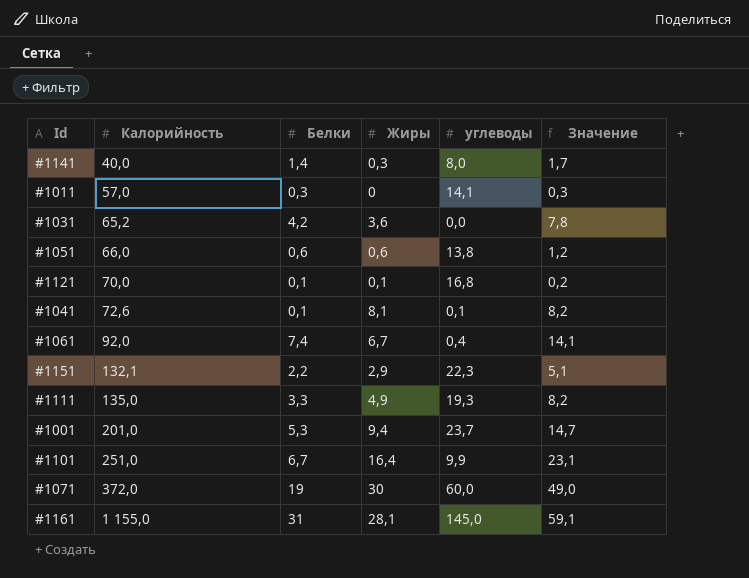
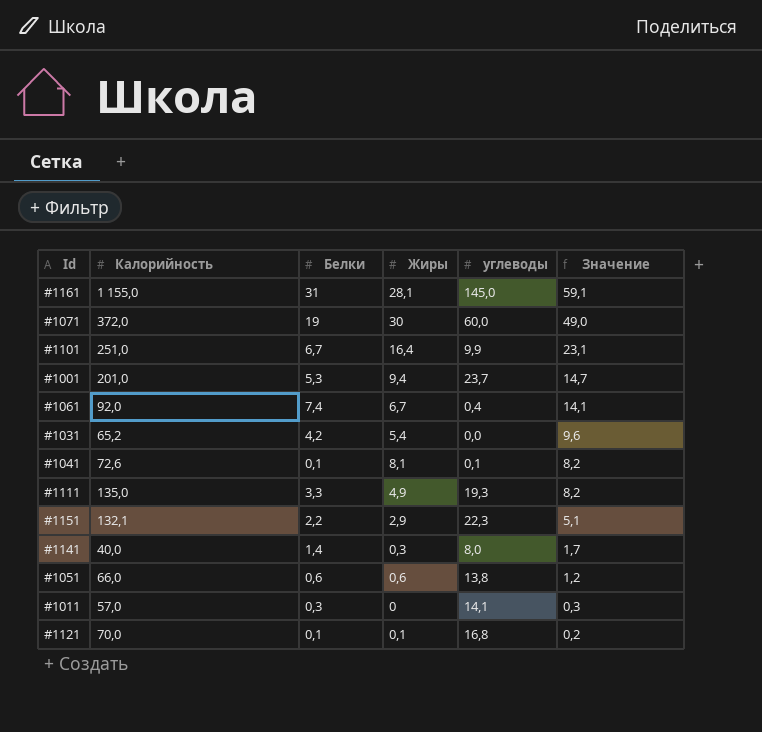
row order: Калорийность ascending -> Значение descending
#1031 | Жиры: 3,6 -> 5,4
#1031 | Значение: 7,8 -> 9,6

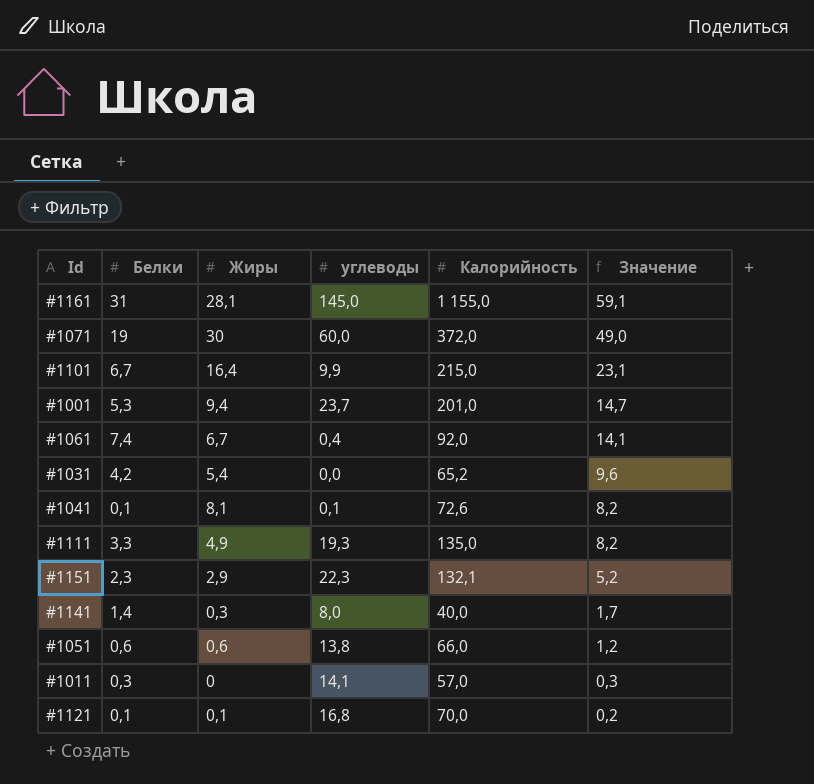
column Калорийность | position: 2 -> 5
#1101 | Калорийность: 251,0 -> 215,0
#1151 | Белки: 2,2 -> 2,3
#1151 | Значение: 5,1 -> 5,2

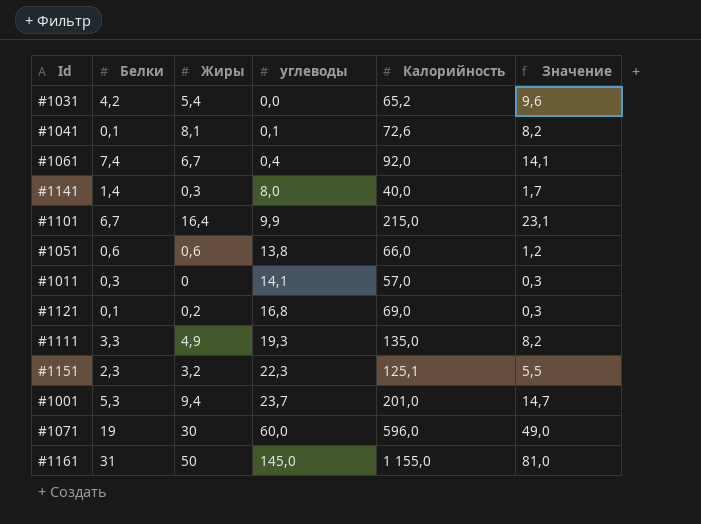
row order: Значение descending -> углеводы ascending
#1121 | Жиры: 0,1 -> 0,2
#1121 | Калорийность: 70,0 -> 69,0
#1121 | Значение: 0,2 -> 0,3
#1151 | Жиры: 2,9 -> 3,2
#1151 | Калорийность: 132,1 -> 125,1
#1151 | Значение: 5,2 -> 5,5
#1071 | Калорийность: 372,0 -> 596,0
#1161 | Жиры: 28,1 -> 50
#1161 | Значение: 59,1 -> 81,0

